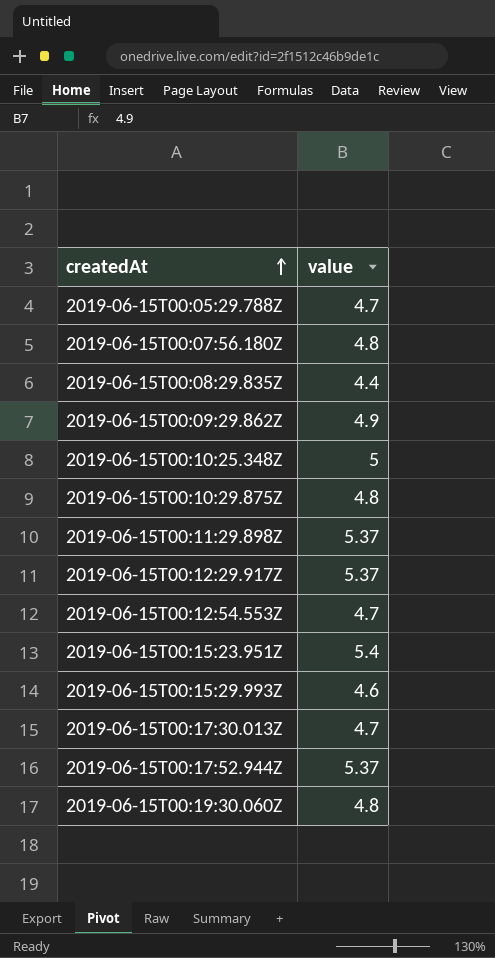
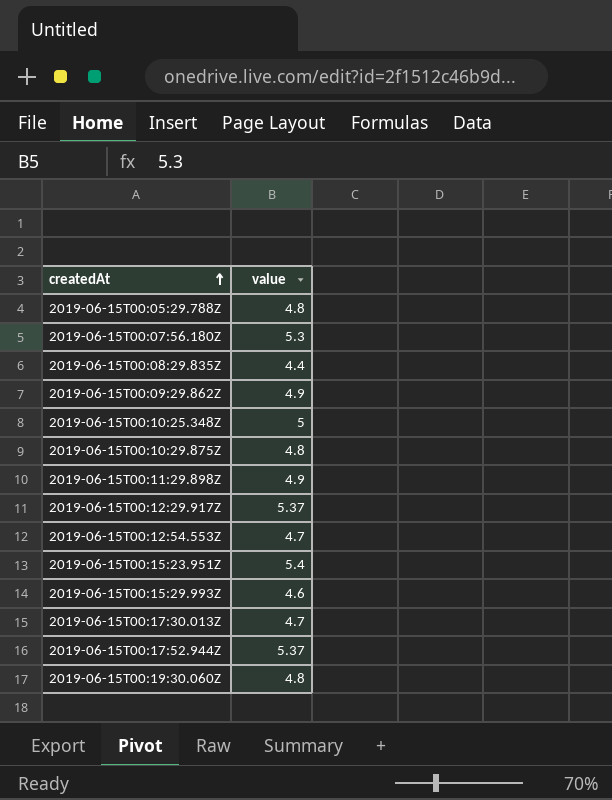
2019-06-15T00:05:29.788Z | value: 4.7 -> 4.8
2019-06-15T00:07:56.180Z | value: 4.8 -> 5.3
2019-06-15T00:11:29.898Z | value: 5.37 -> 4.9

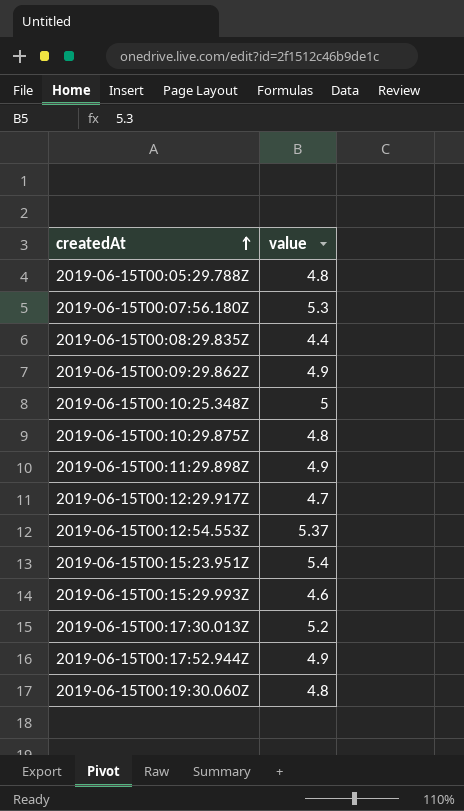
2019-06-15T00:12:29.917Z | value: 5.37 -> 4.7
2019-06-15T00:12:54.553Z | value: 4.7 -> 5.37
2019-06-15T00:17:30.013Z | value: 4.7 -> 5.2
2019-06-15T00:17:52.944Z | value: 5.37 -> 4.9

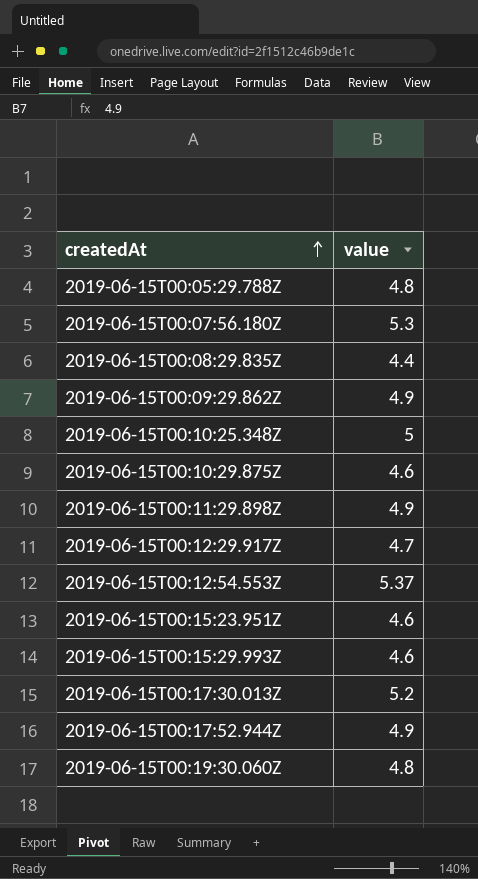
2019-06-15T00:10:29.875Z | value: 4.8 -> 4.6
2019-06-15T00:15:23.951Z | value: 5.4 -> 4.6

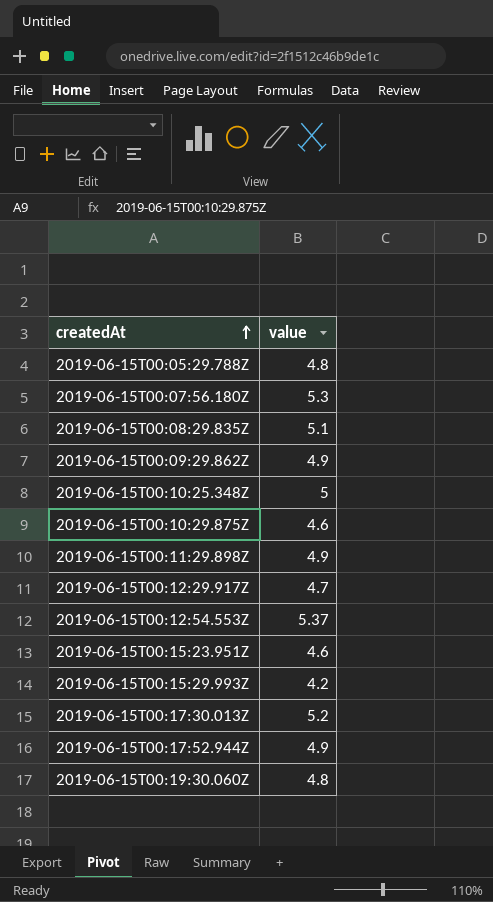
2019-06-15T00:08:29.835Z | value: 4.4 -> 5.1
2019-06-15T00:15:29.993Z | value: 4.6 -> 4.2

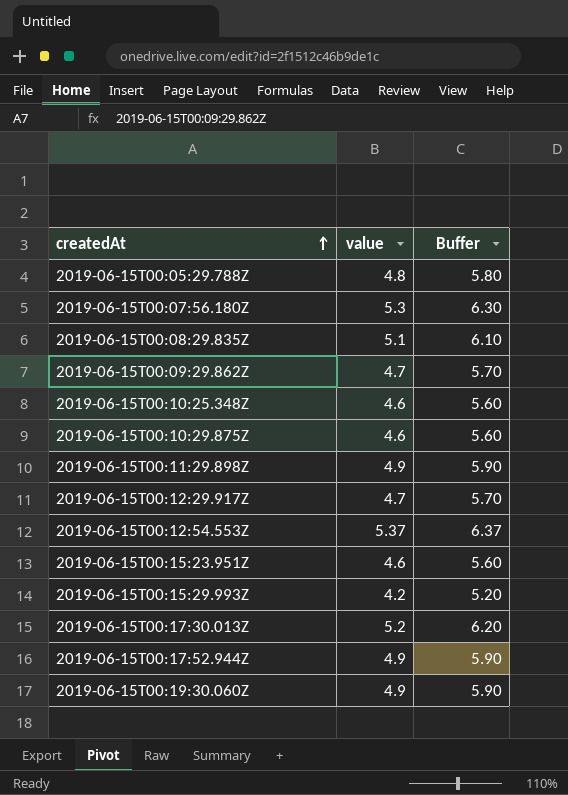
column Buffer | formula: none -> [value] + 1
2019-06-15T00:09:29.862Z | value: 4.9 -> 4.7
2019-06-15T00:10:25.348Z | value: 5 -> 4.6
2019-06-15T00:19:30.060Z | value: 4.8 -> 4.9

